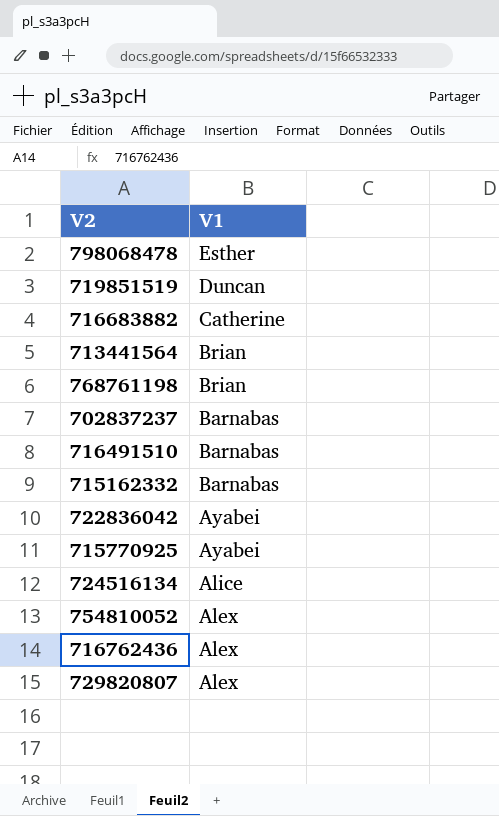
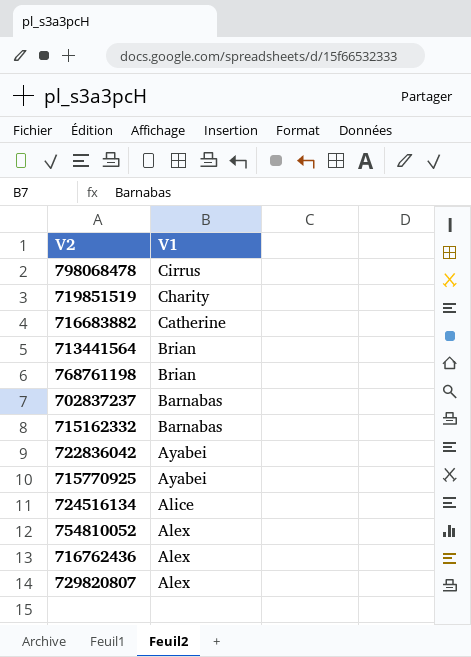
row 716491510: Barnabas -> none
798068478 | V1: Esther -> Cirrus
719851519 | V1: Duncan -> Charity

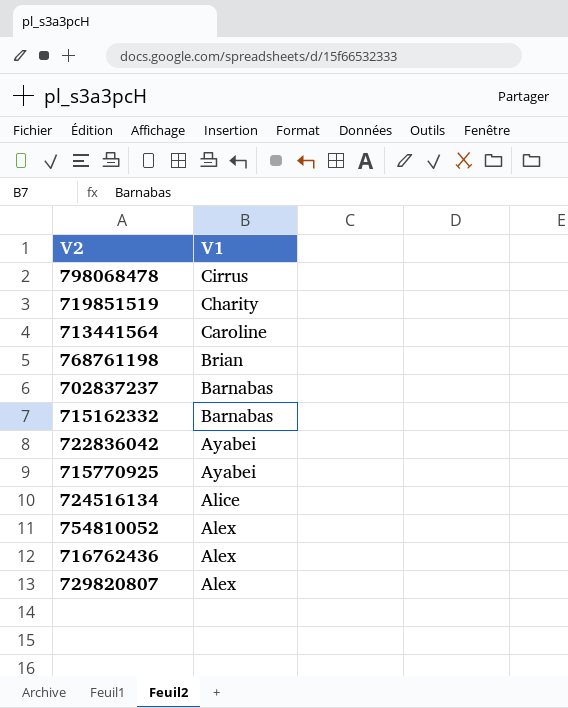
row 716683882: Catherine -> none
713441564 | V1: Brian -> Caroline

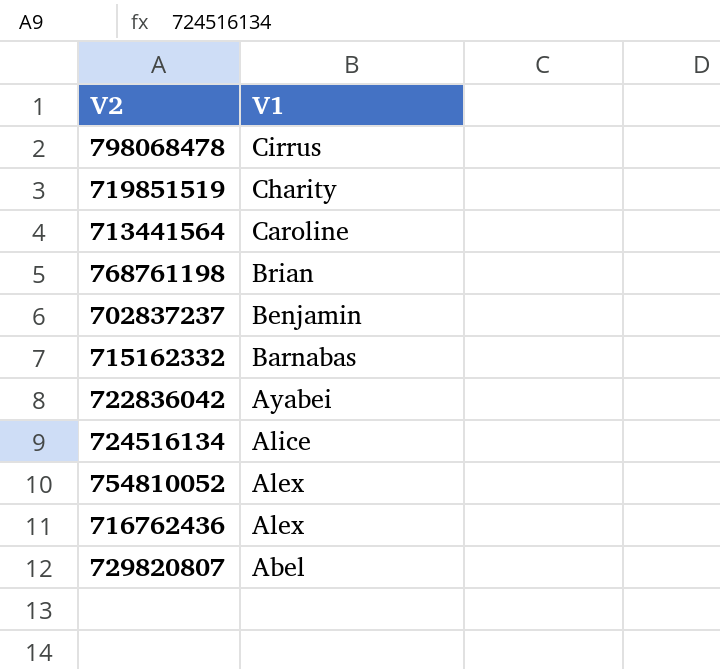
row 715770925: Ayabei -> none
702837237 | V1: Barnabas -> Benjamin
729820807 | V1: Alex -> Abel

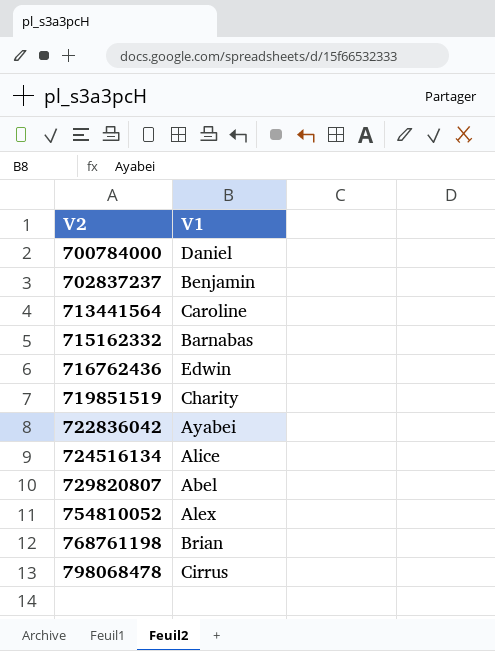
row order: V1 descending -> V2 ascending
row 700784000: none -> Daniel
716762436 | V1: Alex -> Edwin

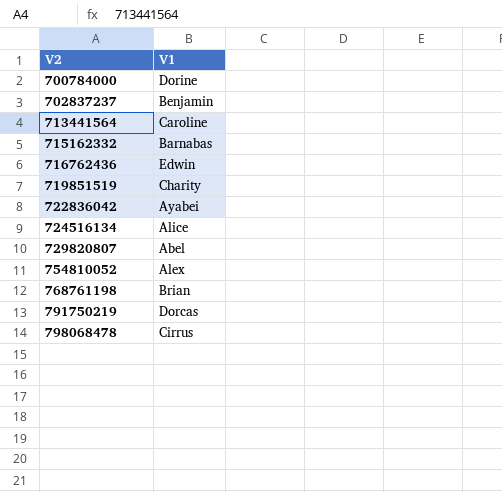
700784000 | V1: Daniel -> Dorine
row 791750219: none -> Dorcas

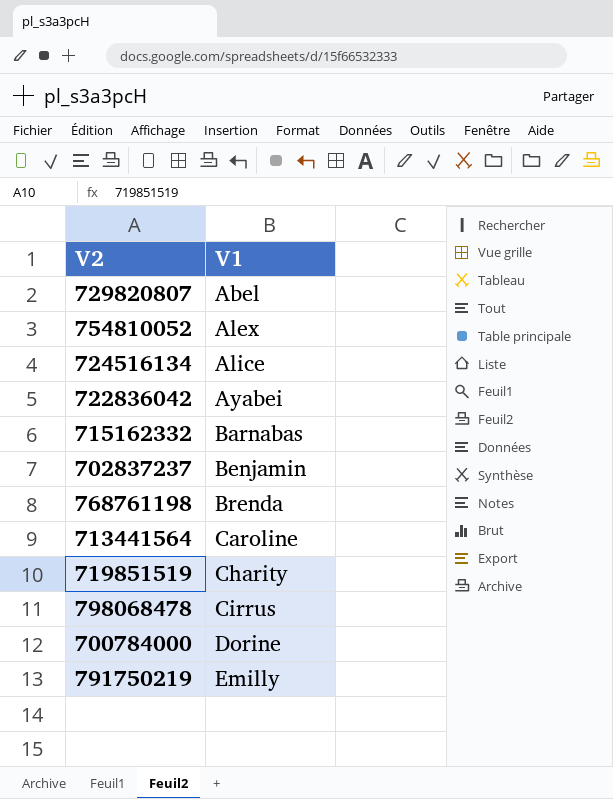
row order: V2 ascending -> V1 ascending
row 716762436: Edwin -> none
768761198 | V1: Brian -> Brenda
791750219 | V1: Dorcas -> Emilly

